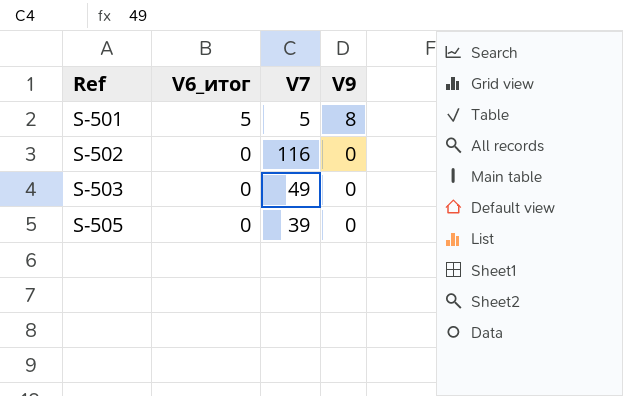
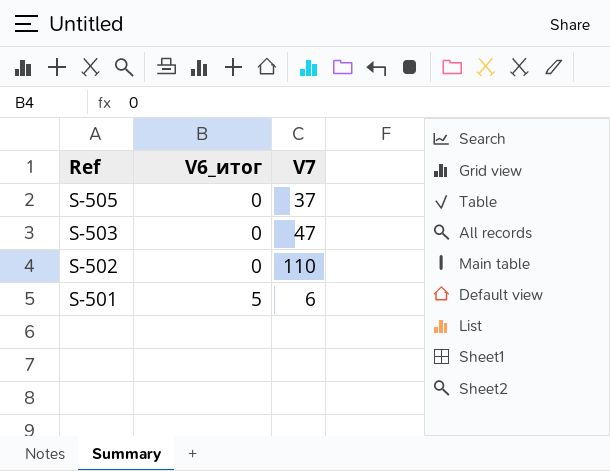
row order: Ref ascending -> Ref descending
column V9 | position: 4 -> none
S-505 | V7: 39 -> 37
S-503 | V7: 49 -> 47
S-502 | V7: 116 -> 110
S-501 | V7: 5 -> 6

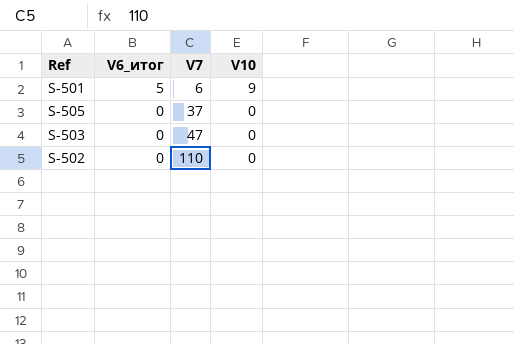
row order: Ref descending -> V6_итог descending
column V10 | position: none -> 4

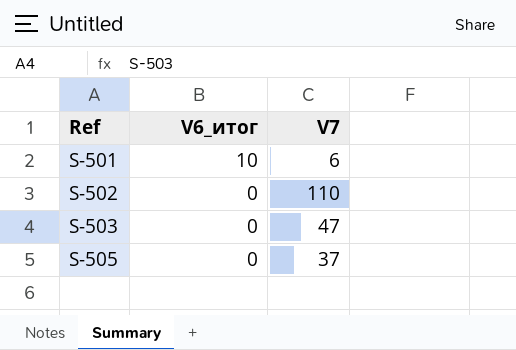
row order: V6_итог descending -> Ref ascending
column V10 | position: 4 -> none
S-501 | V6_итог: 5 -> 10

